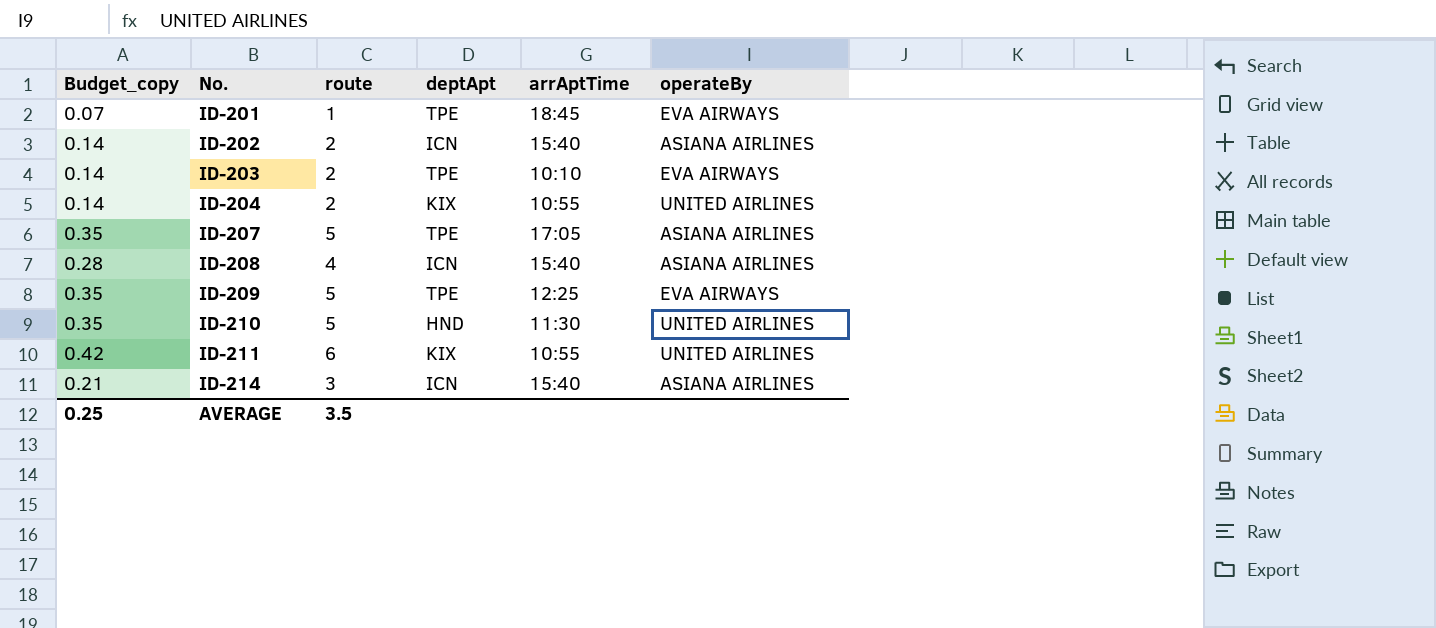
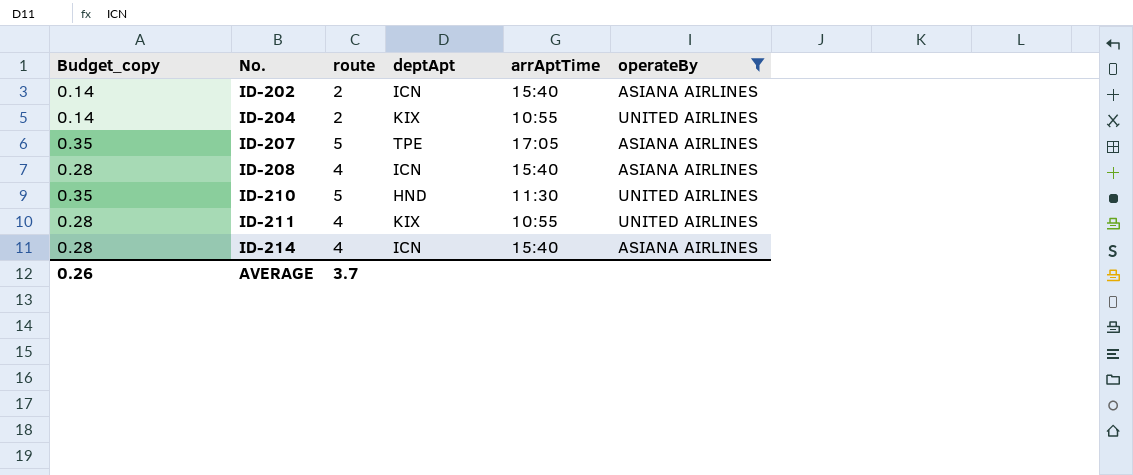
filter: none -> operateBy != EVA AIRWAYS
ID-211 | Budget_copy: 0.42 -> 0.28
ID-211 | route: 6 -> 4
ID-214 | Budget_copy: 0.21 -> 0.28
ID-214 | route: 3 -> 4
AVERAGE | Budget_copy: 0.25 -> 0.26
AVERAGE | route: 3.5 -> 3.7

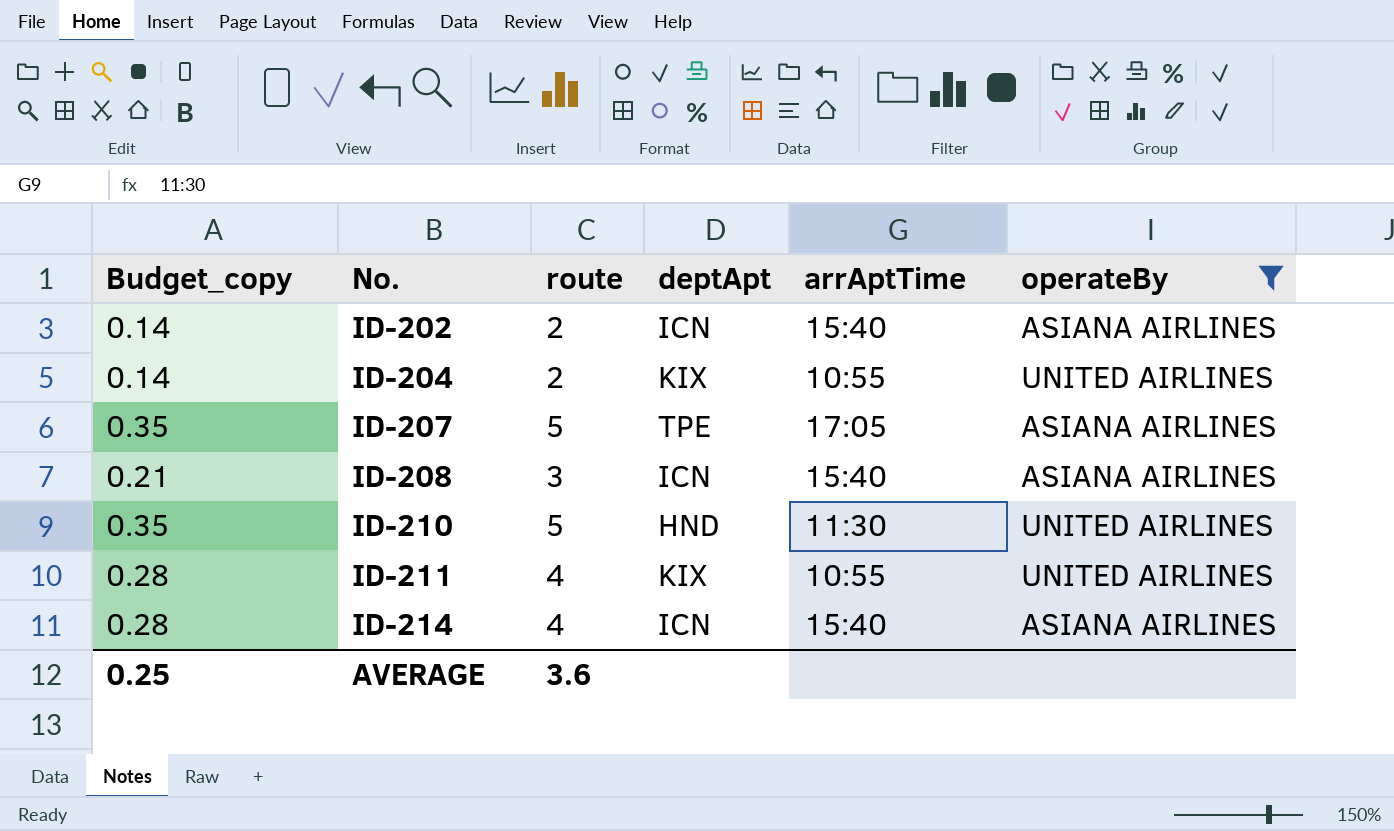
ID-208 | Budget_copy: 0.28 -> 0.21
ID-208 | route: 4 -> 3
AVERAGE | Budget_copy: 0.26 -> 0.25
AVERAGE | route: 3.7 -> 3.6

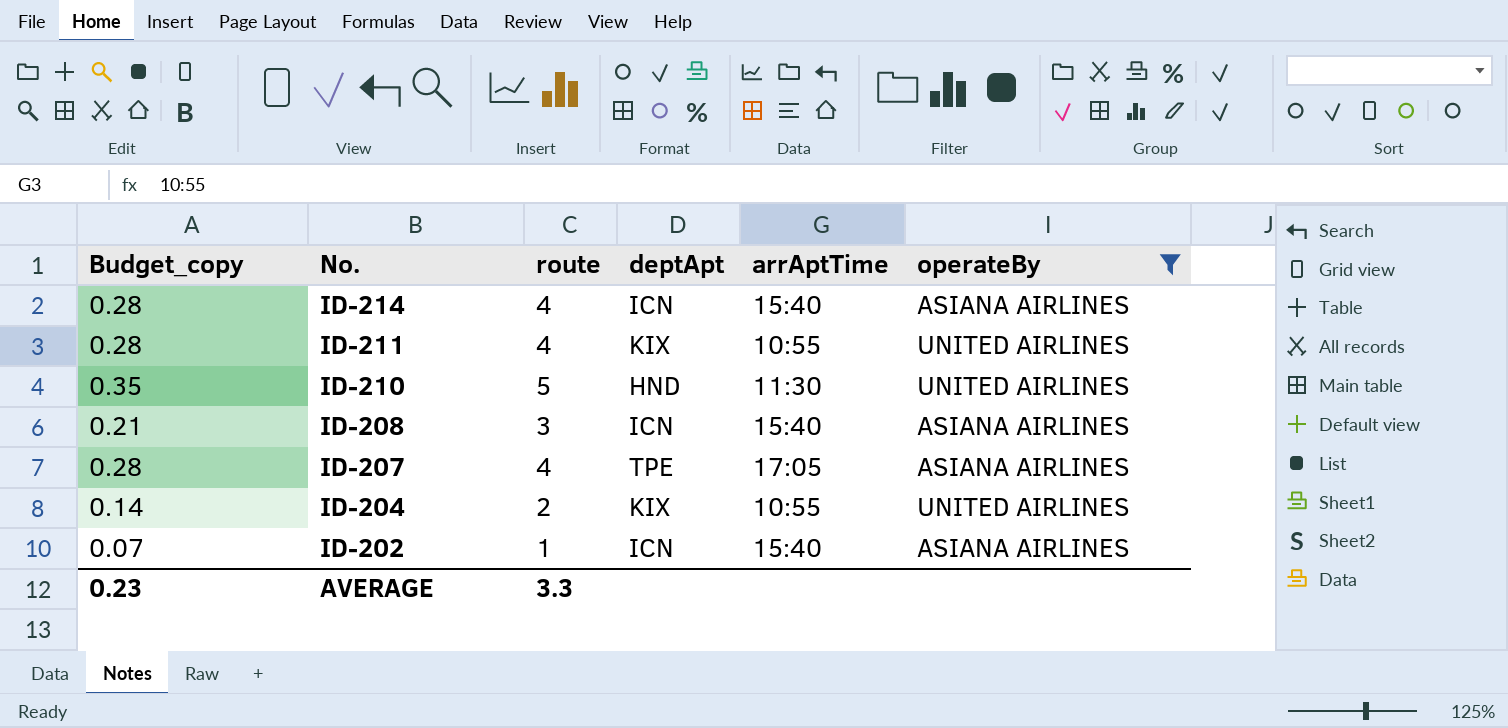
row order: No. ascending -> No. descending
ID-207 | Budget_copy: 0.35 -> 0.28
ID-207 | route: 5 -> 4
ID-202 | Budget_copy: 0.14 -> 0.07
ID-202 | route: 2 -> 1
AVERAGE | Budget_copy: 0.25 -> 0.23
AVERAGE | route: 3.6 -> 3.3

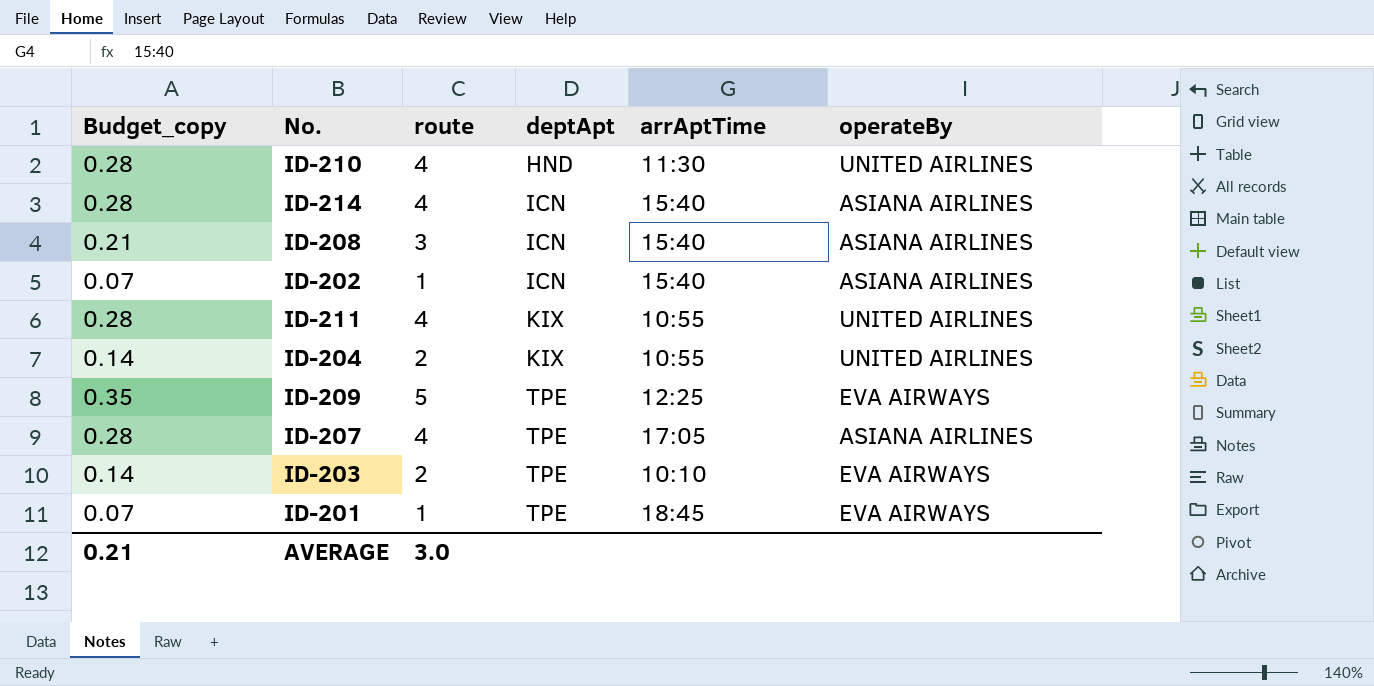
filter: operateBy != EVA AIRWAYS -> none
row order: No. descending -> deptApt ascending
ID-210 | Budget_copy: 0.35 -> 0.28
ID-210 | route: 5 -> 4
AVERAGE | Budget_copy: 0.23 -> 0.21
AVERAGE | route: 3.3 -> 3.0

